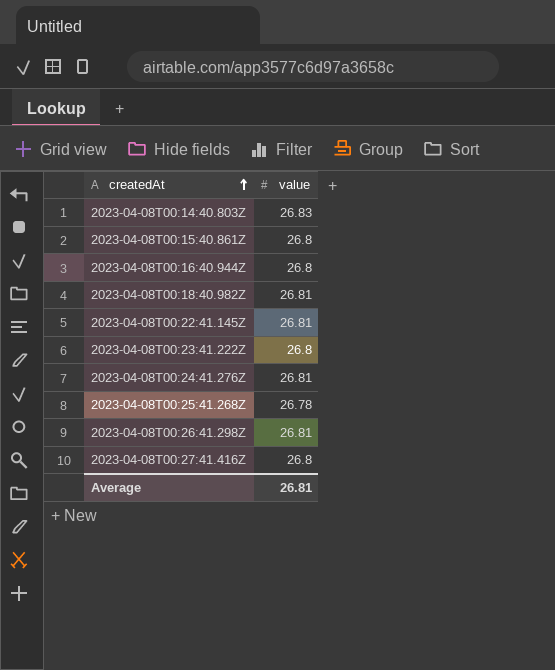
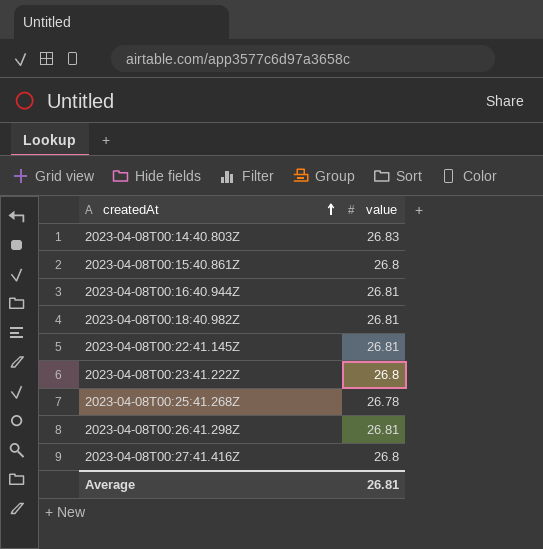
row 2023-04-08T00:24:41.276Z: 26.81 -> none
2023-04-08T00:16:40.944Z | value: 26.8 -> 26.81

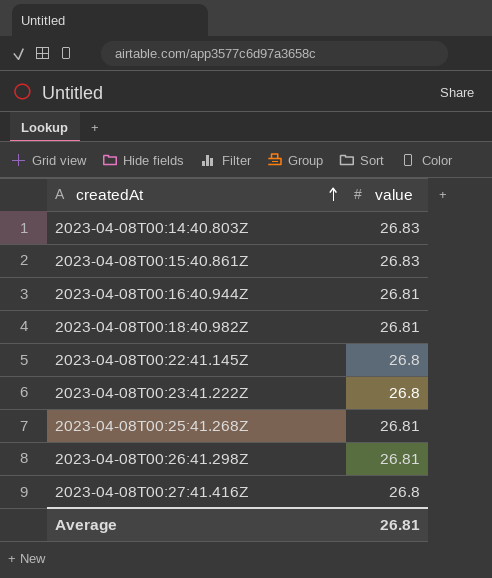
2023-04-08T00:15:40.861Z | value: 26.8 -> 26.83
2023-04-08T00:22:41.145Z | value: 26.81 -> 26.8
2023-04-08T00:25:41.268Z | value: 26.78 -> 26.81

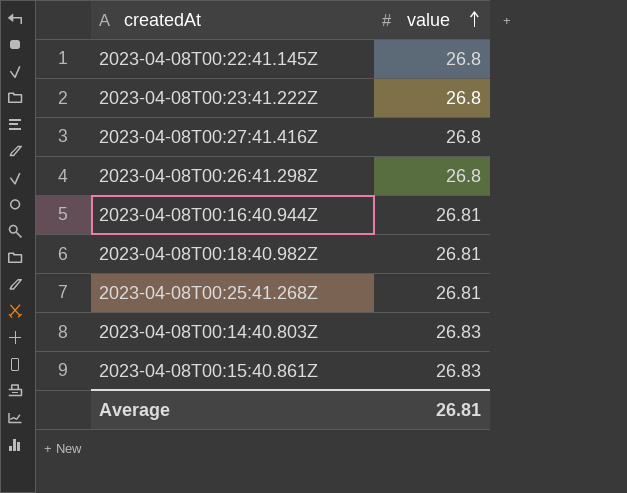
row order: createdAt ascending -> value ascending
2023-04-08T00:26:41.298Z | value: 26.81 -> 26.8

